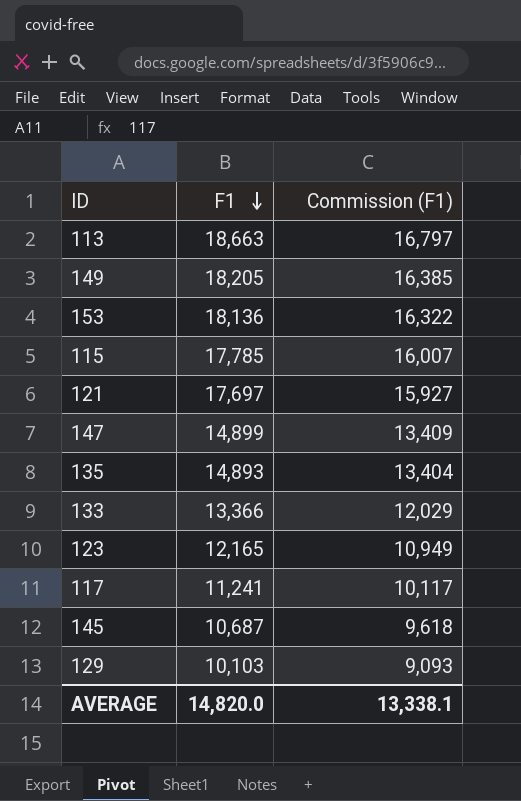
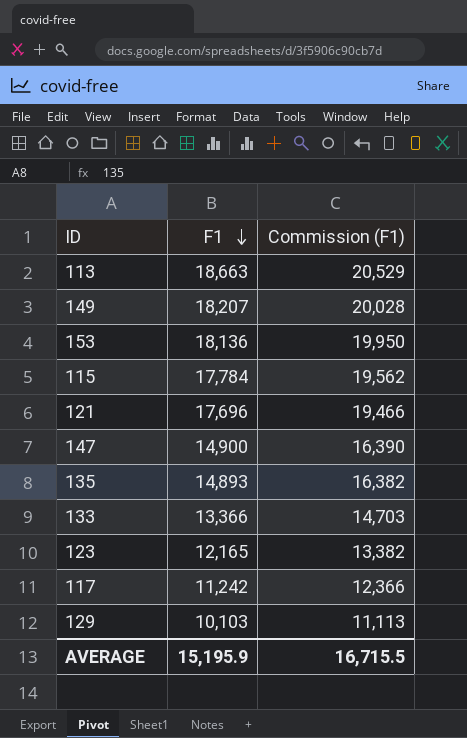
column Commission (F1) | formula: [F1] * 0.9 -> [F1] * 1.1
row 145: 10,687 | 9,618 -> none
149 | F1: 18,205 -> 18,207
115 | F1: 17,785 -> 17,784
121 | F1: 17,697 -> 17,696
147 | F1: 14,899 -> 14,900
117 | F1: 11,241 -> 11,242
AVERAGE | F1: 14,820.0 -> 15,195.9
AVERAGE | Commission (F1): 13,338.1 -> 16,715.5

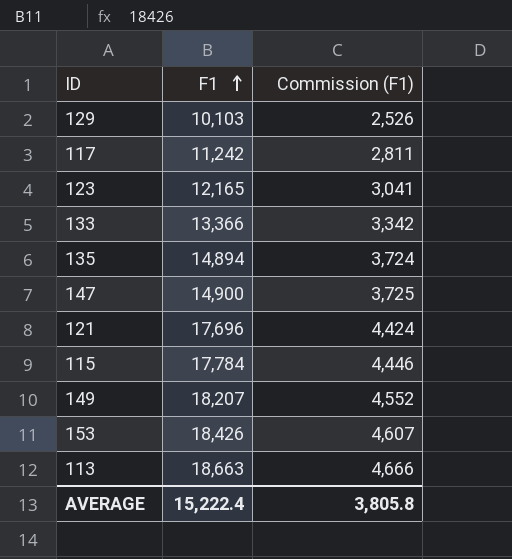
row order: F1 descending -> F1 ascending
column Commission (F1) | formula: [F1] * 1.1 -> [F1] * 0.25
135 | F1: 14,893 -> 14,894
153 | F1: 18,136 -> 18,426
AVERAGE | F1: 15,195.9 -> 15,222.4
AVERAGE | Commission (F1): 16,715.5 -> 3,805.8

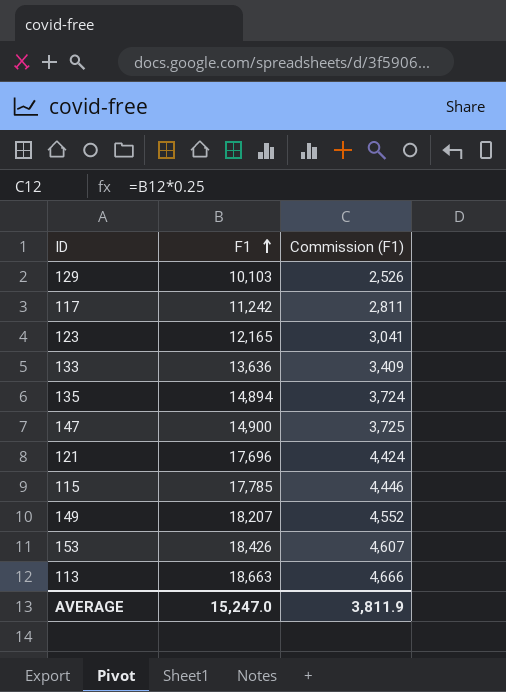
133 | F1: 13,366 -> 13,636
133 | Commission (F1): 3,342 -> 3,409
115 | F1: 17,784 -> 17,785
AVERAGE | F1: 15,222.4 -> 15,247.0
AVERAGE | Commission (F1): 3,805.8 -> 3,811.9

